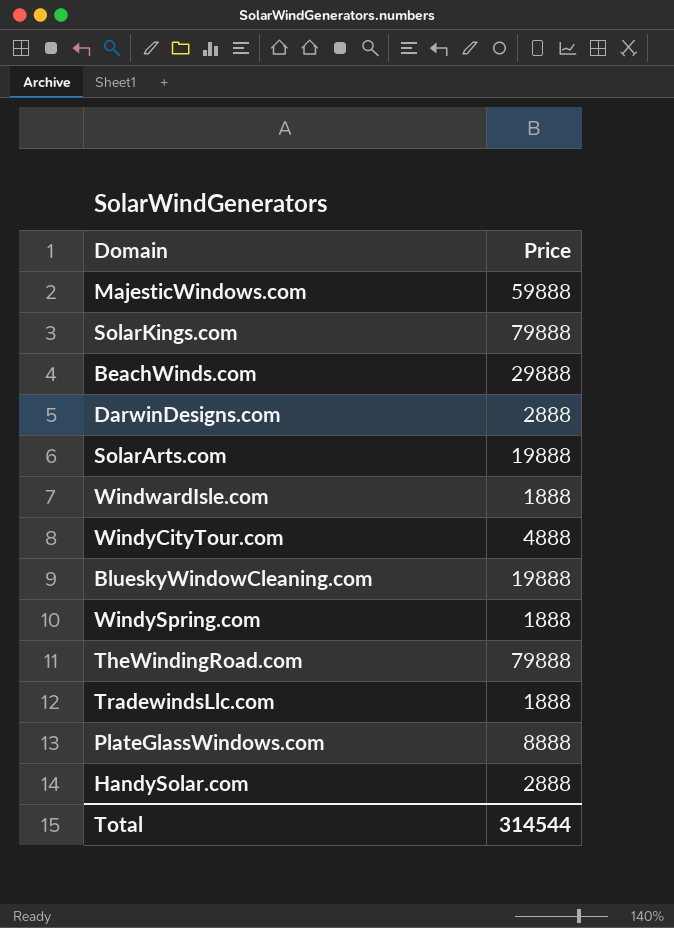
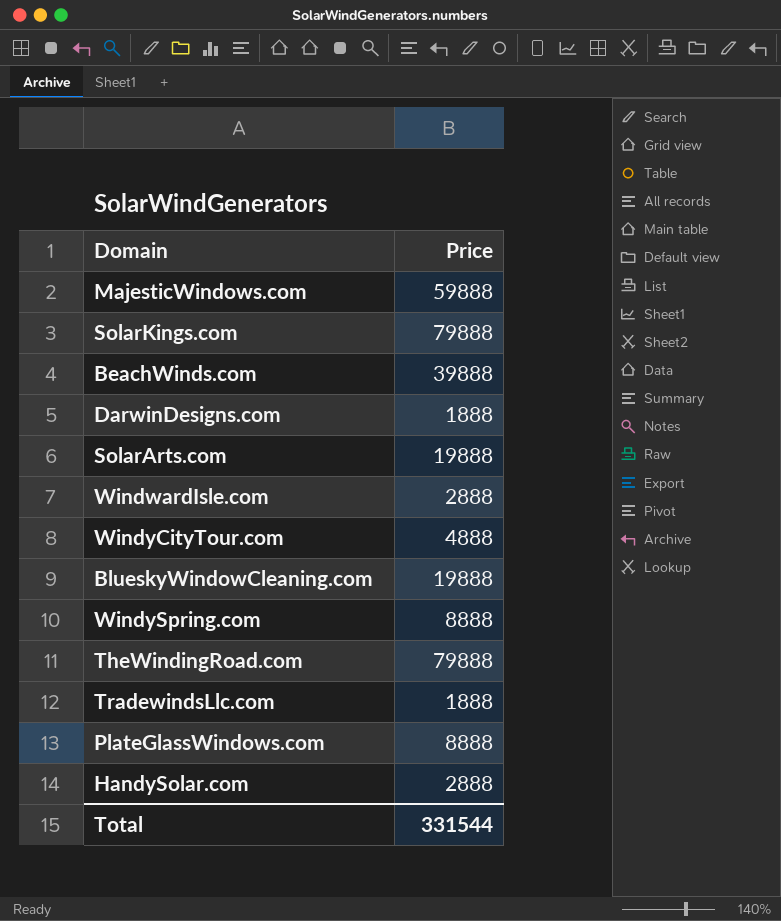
BeachWinds.com | Price: 29888 -> 39888
DarwinDesigns.com | Price: 2888 -> 1888
WindwardIsle.com | Price: 1888 -> 2888
WindySpring.com | Price: 1888 -> 8888
Total | Price: 314544 -> 331544

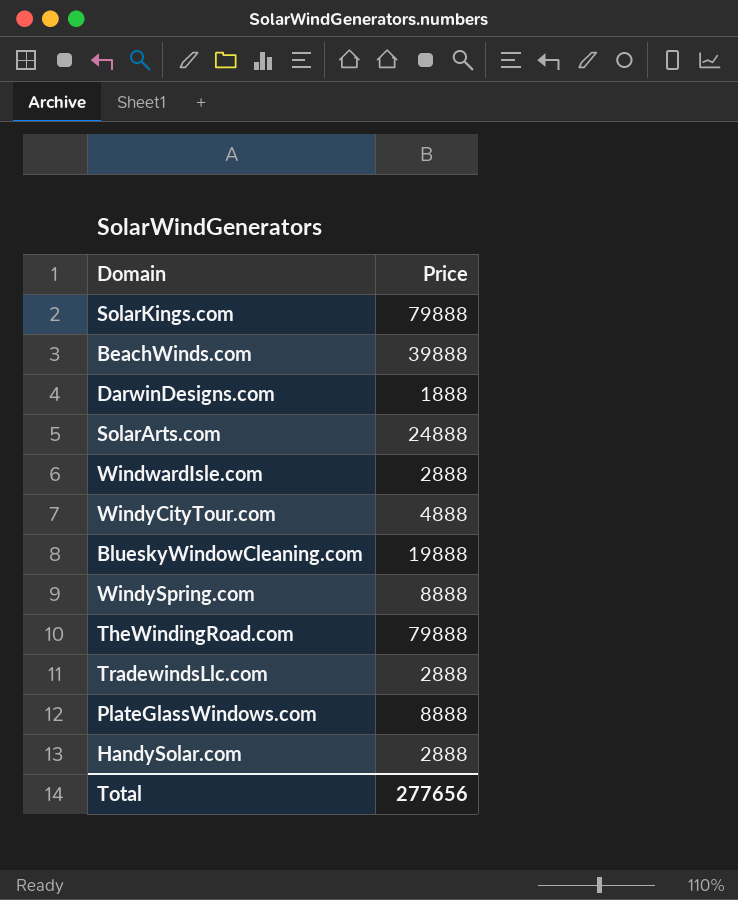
row MajesticWindows.com: 59888 -> none
SolarArts.com | Price: 19888 -> 24888
TradewindsLlc.com | Price: 1888 -> 2888
Total | Price: 331544 -> 277656

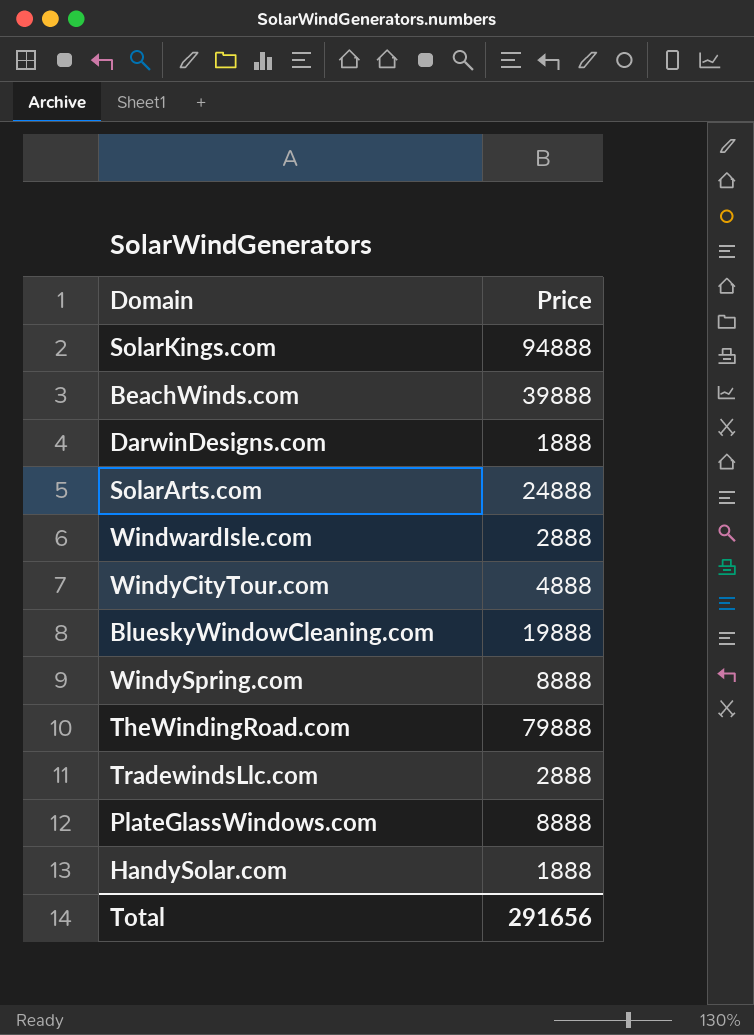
SolarKings.com | Price: 79888 -> 94888
HandySolar.com | Price: 2888 -> 1888
Total | Price: 277656 -> 291656

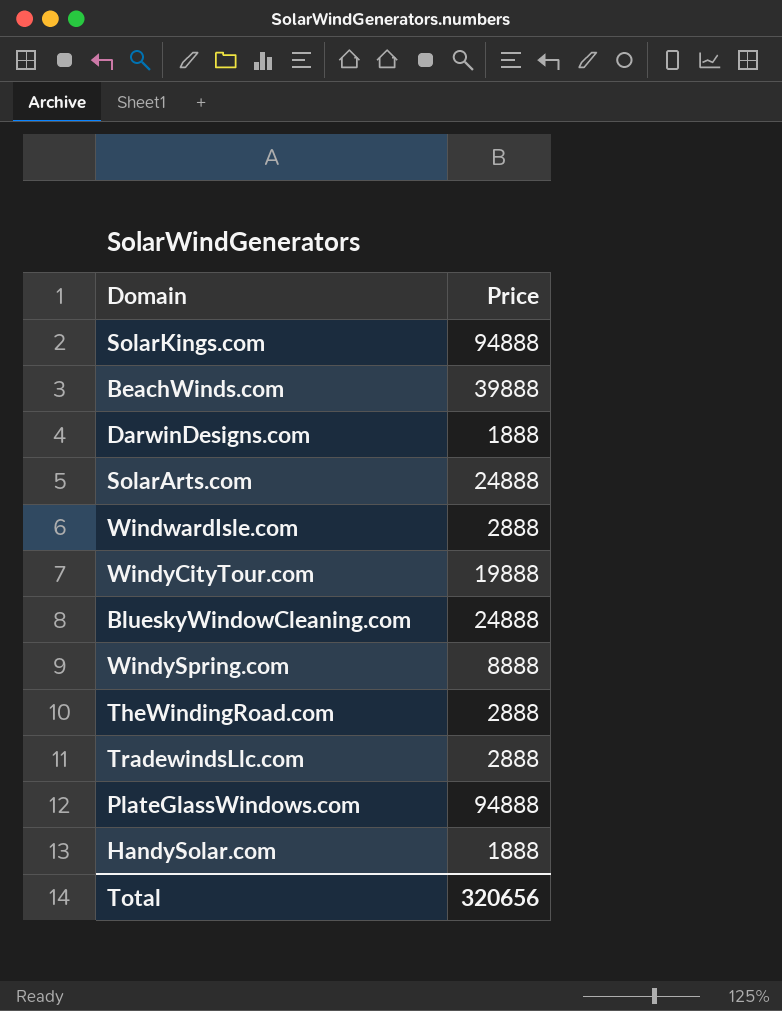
WindyCityTour.com | Price: 4888 -> 19888
BlueskyWindowCleaning.com | Price: 19888 -> 24888
TheWindingRoad.com | Price: 79888 -> 2888
PlateGlassWindows.com | Price: 8888 -> 94888
Total | Price: 291656 -> 320656

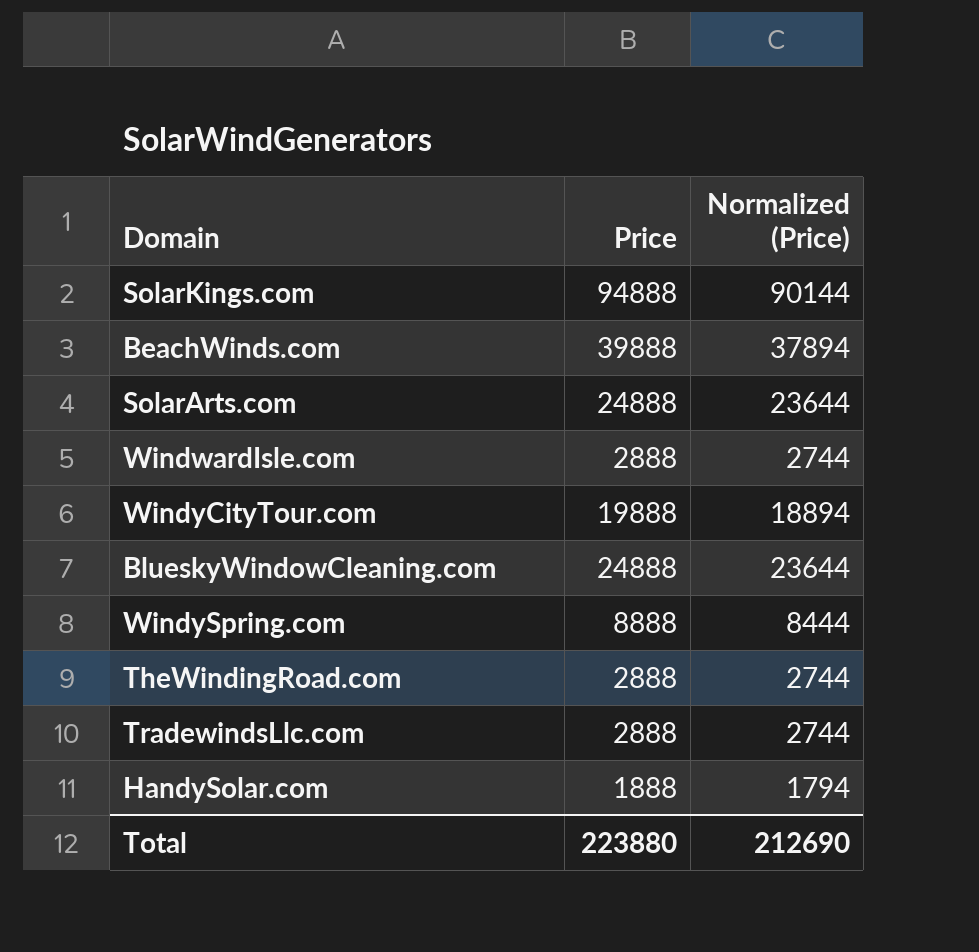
column Normalized (Price) | formula: none -> [Price] * 0.95
row DarwinDesigns.com: 1888 -> none
row PlateGlassWindows.com: 94888 -> none
Total | Price: 320656 -> 223880

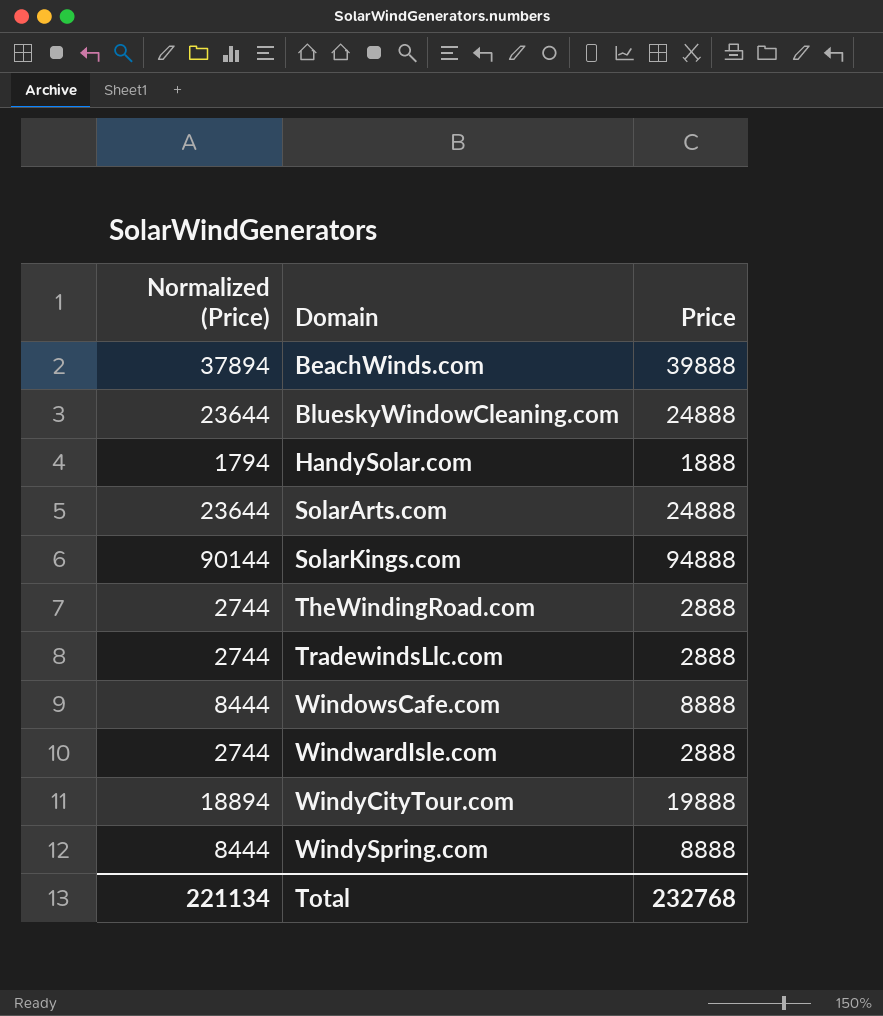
row order: none -> Domain ascending
column Normalized (Price) | position: 3 -> 1
row WindowsCafe.com: none -> 8444 | 8888
Total | Normalized (Price): 212690 -> 221134
Total | Price: 223880 -> 232768

